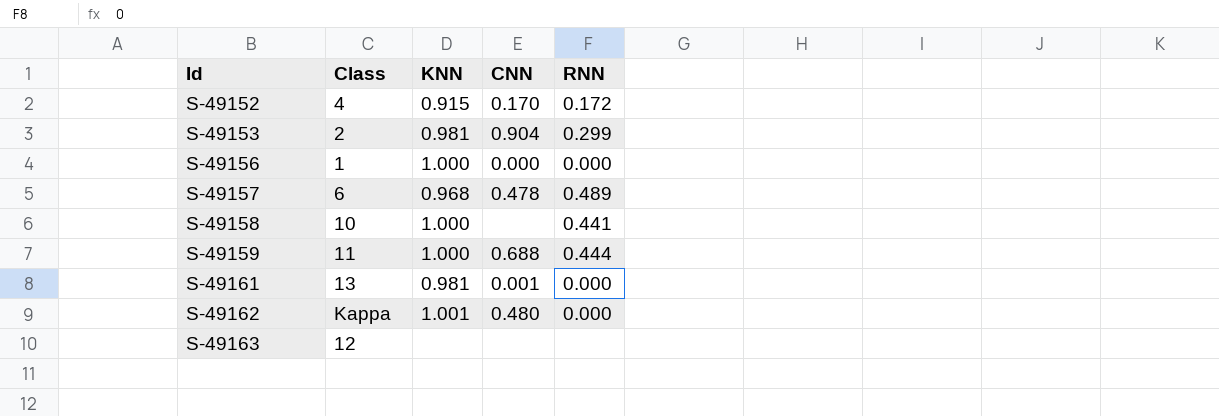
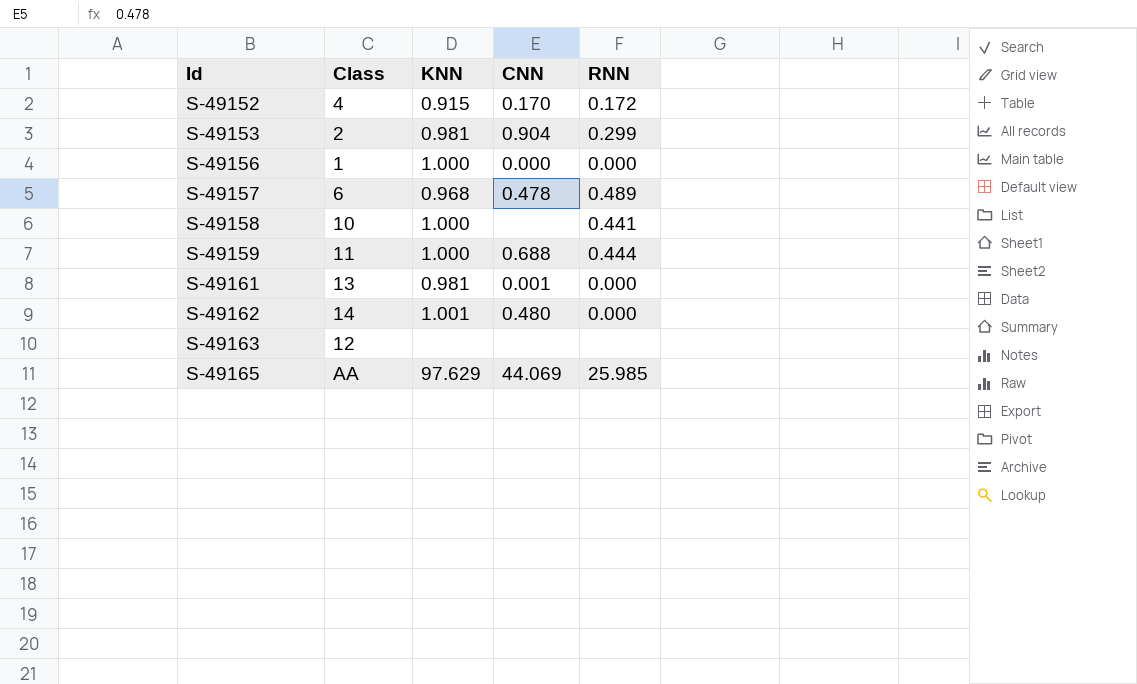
S-49162 | Class: Kappa -> 14
row S-49165: none -> AA | 97.629 | 44.069 | 25.985

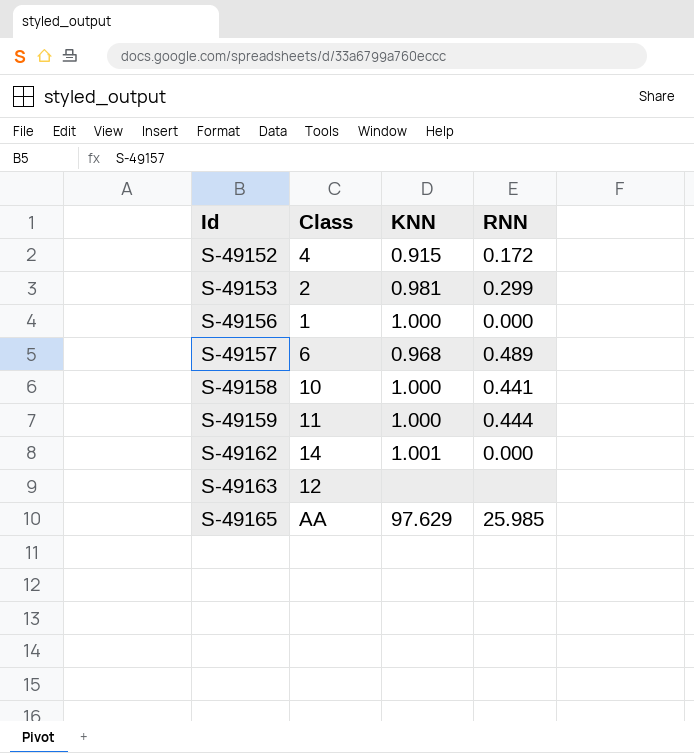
column CNN | position: 4 -> none
row S-49161: 13 | 0.981 | 0.001 | 0.000 -> none

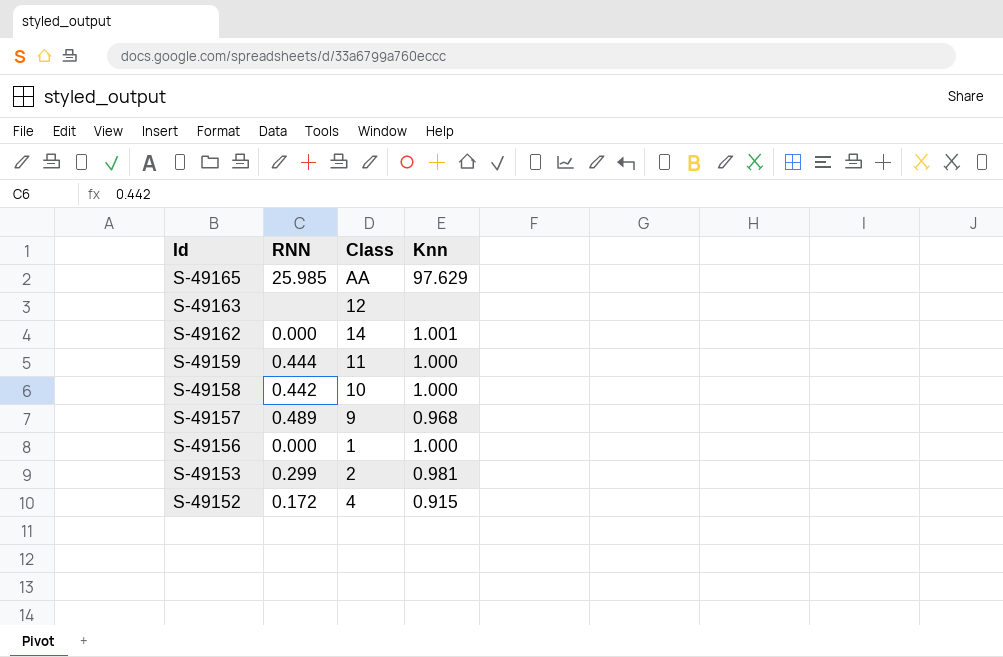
row order: Id ascending -> Id descending
column RNN | position: 4 -> 2
column name: KNN -> Knn
S-49158 | RNN: 0.441 -> 0.442
S-49157 | Class: 6 -> 9

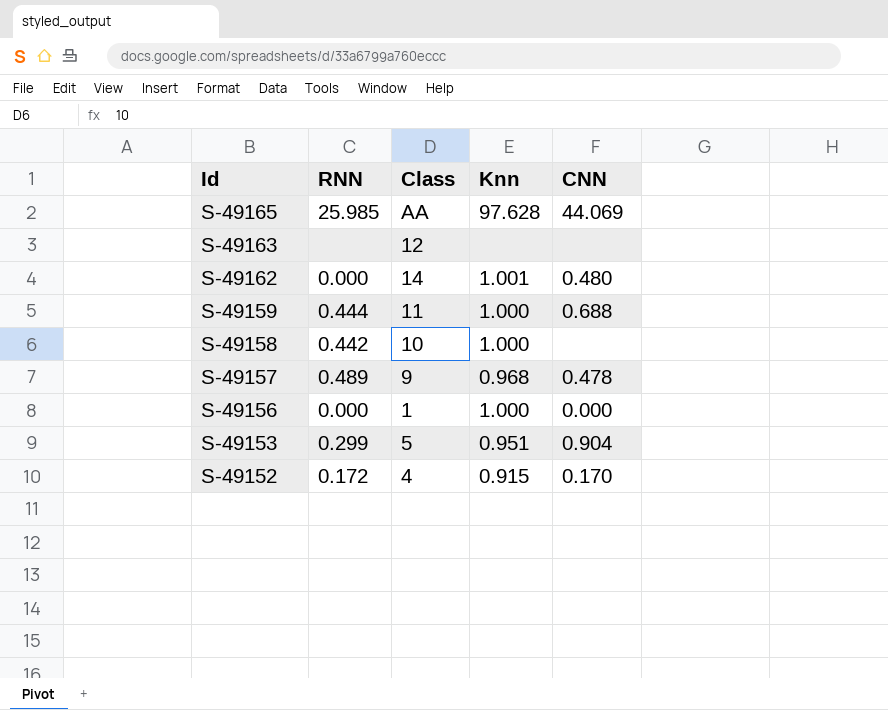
column CNN | position: none -> 5
S-49165 | Knn: 97.629 -> 97.628
S-49153 | Class: 2 -> 5
S-49153 | Knn: 0.981 -> 0.951

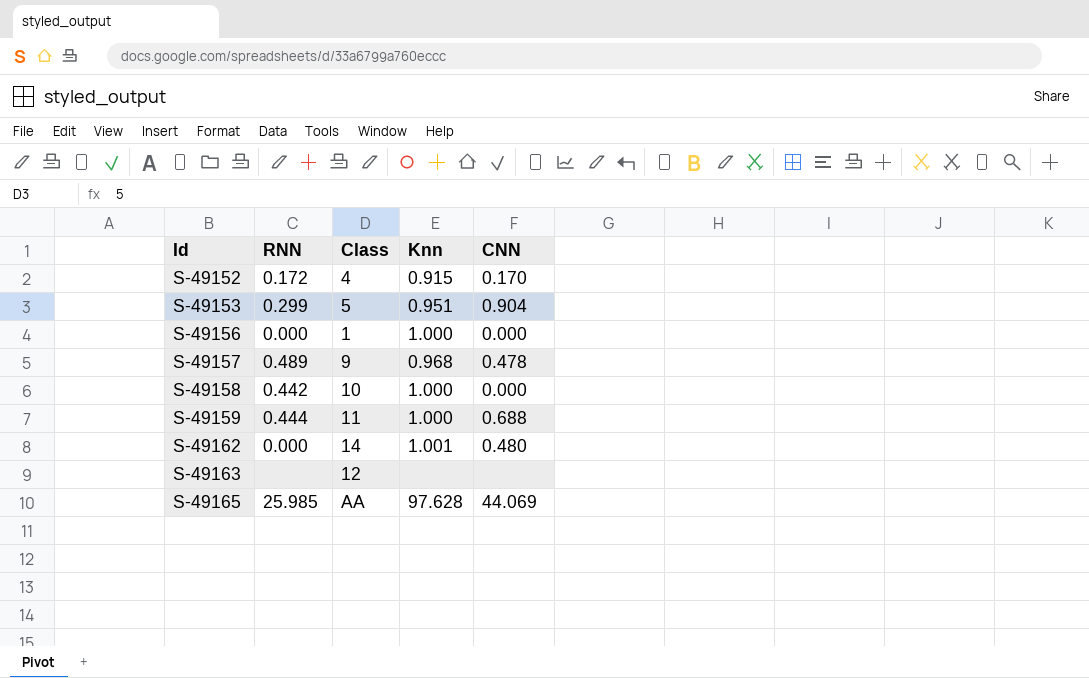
row order: Id descending -> Id ascending
S-49158 | CNN: none -> 0.000

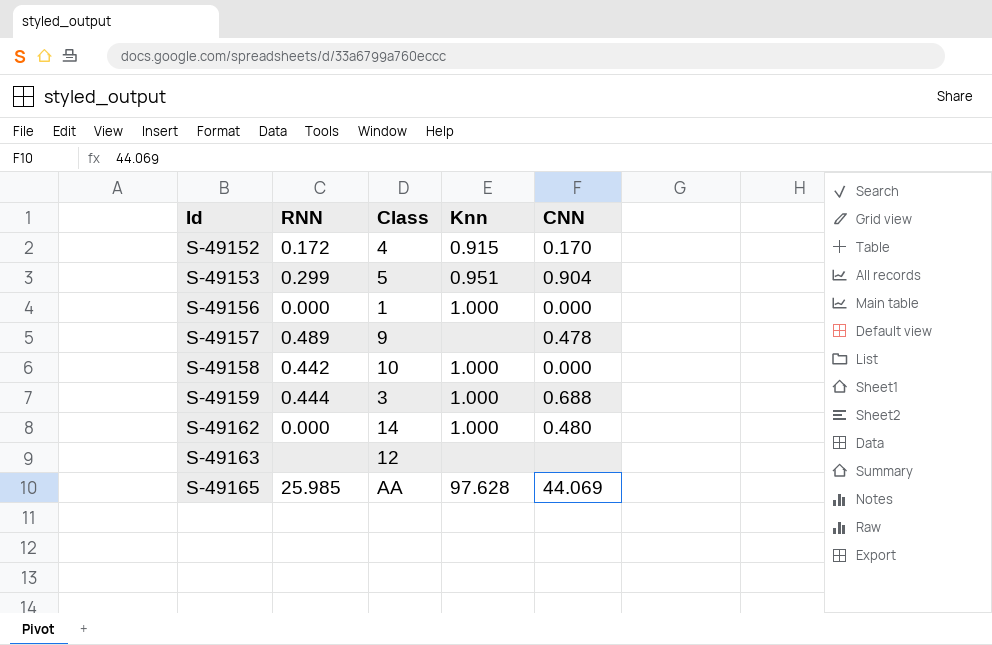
S-49157 | Knn: 0.968 -> none
S-49159 | Class: 11 -> 3
S-49162 | Knn: 1.001 -> 1.000

